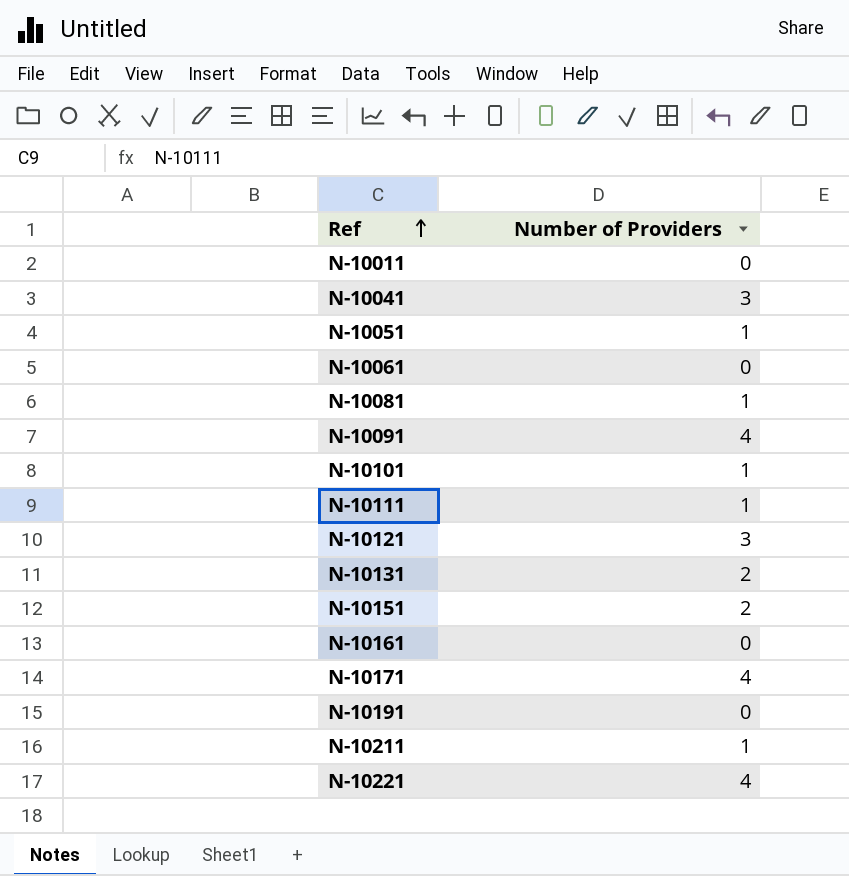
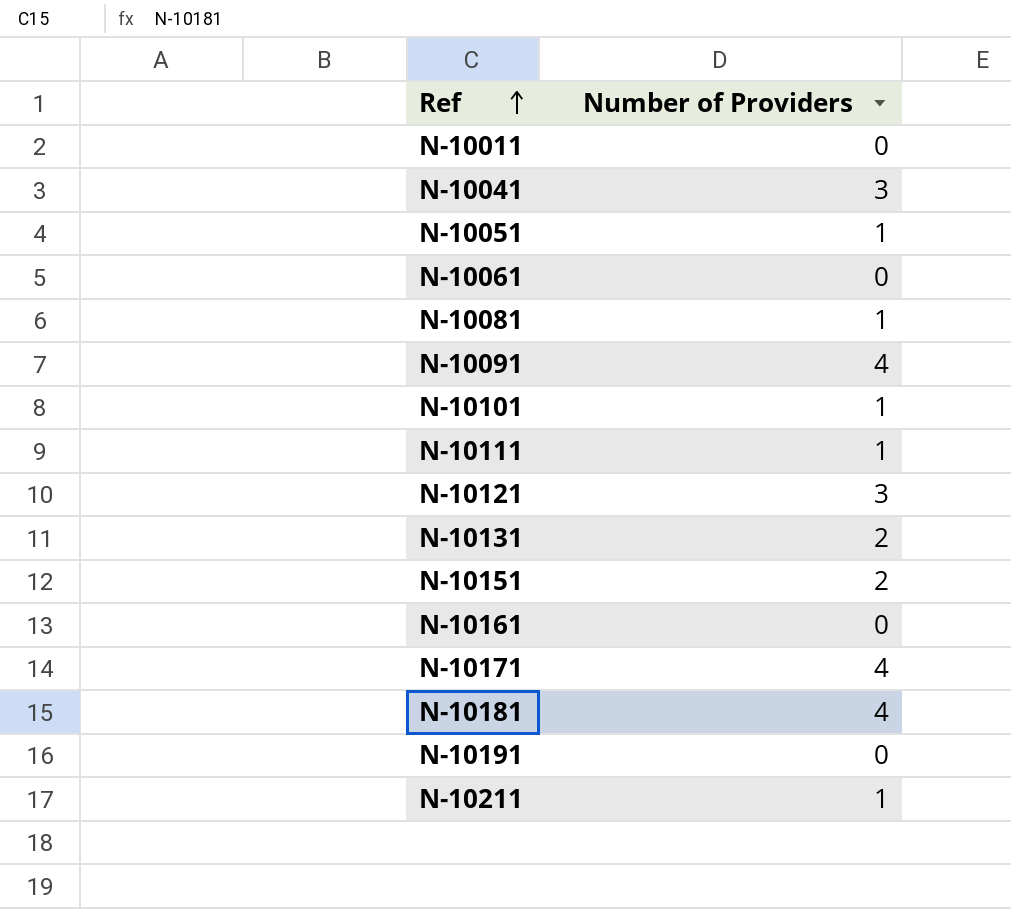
row N-10221: 4 -> none
row N-10181: none -> 4

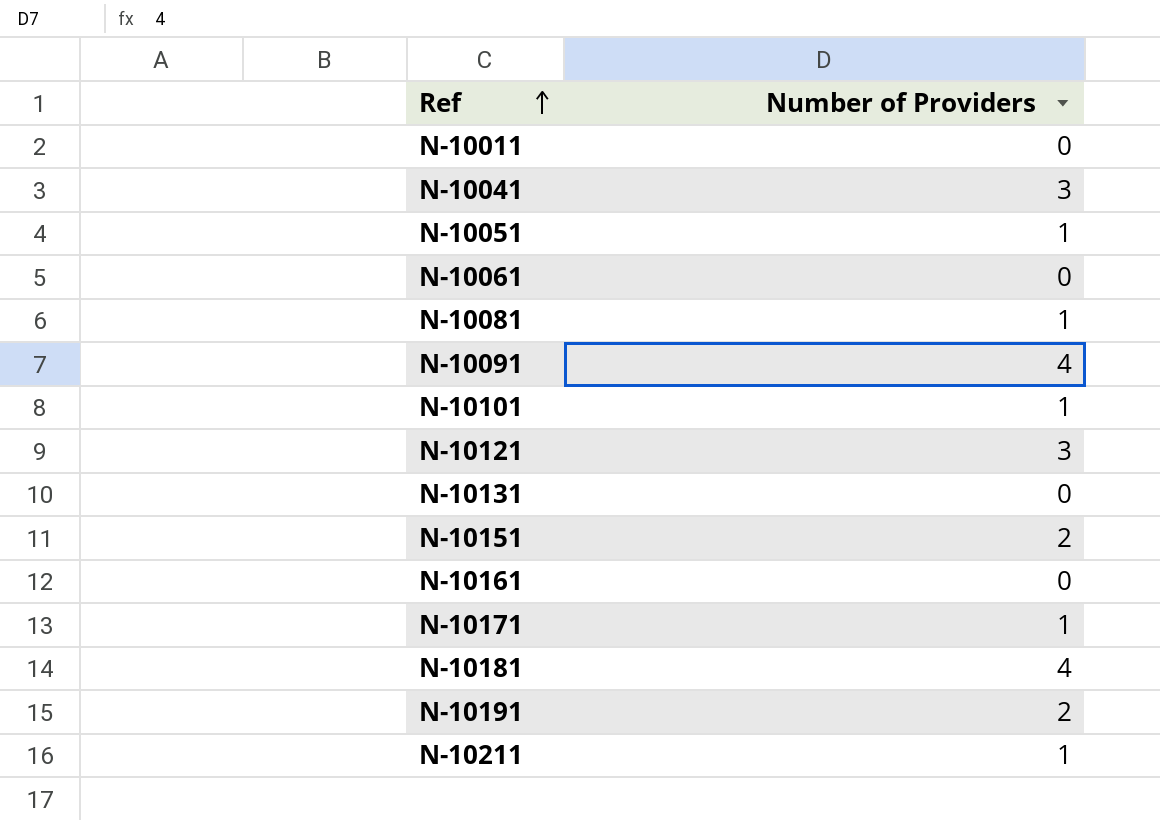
row N-10111: 1 -> none
N-10131 | Number of Providers: 2 -> 0
N-10171 | Number of Providers: 4 -> 1
N-10191 | Number of Providers: 0 -> 2

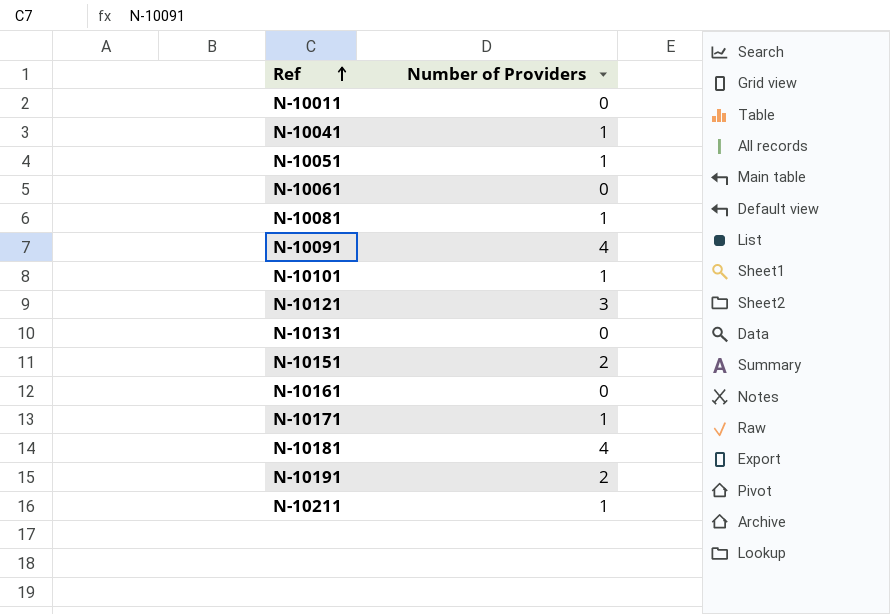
N-10041 | Number of Providers: 3 -> 1

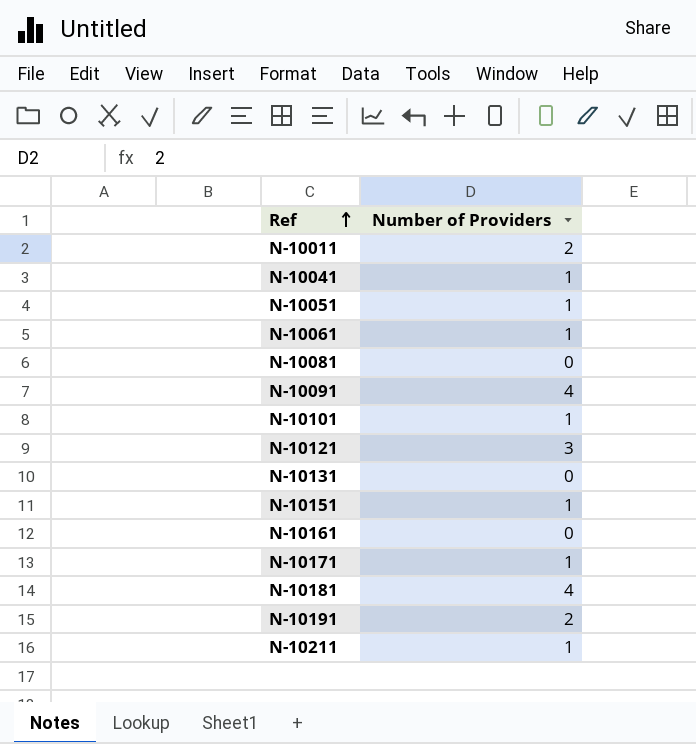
N-10011 | Number of Providers: 0 -> 2
N-10061 | Number of Providers: 0 -> 1
N-10081 | Number of Providers: 1 -> 0
N-10151 | Number of Providers: 2 -> 1

